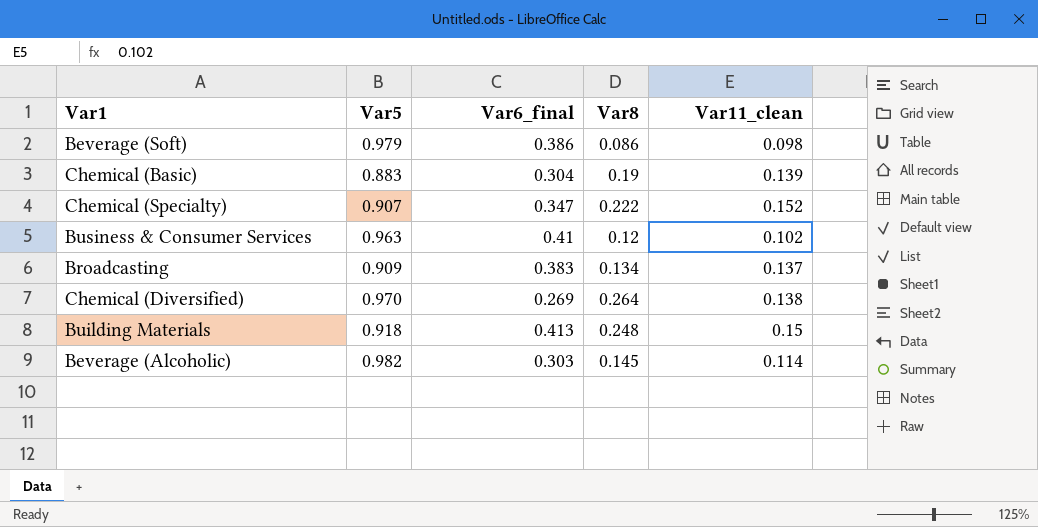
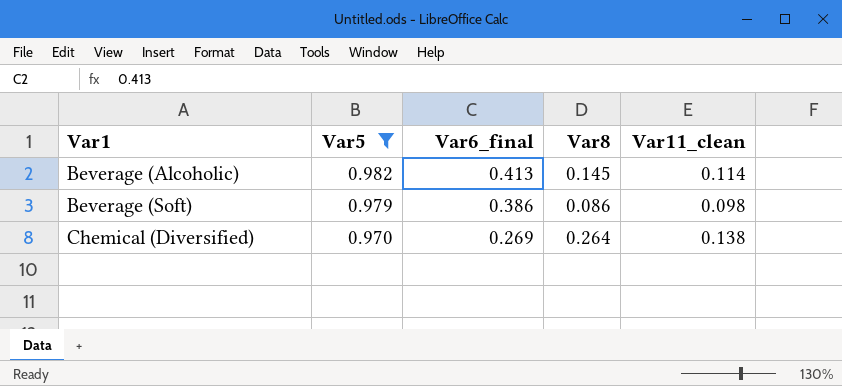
filter: none -> Var5 >= 0.970
row order: none -> Var1 ascending
Beverage (Alcoholic) | Var6_final: 0.303 -> 0.413

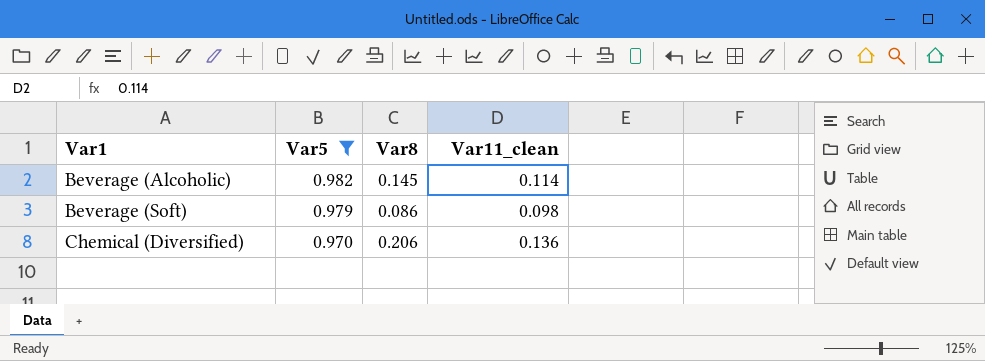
column Var6_final | position: 3 -> none
Chemical (Diversified) | Var8: 0.264 -> 0.206
Chemical (Diversified) | Var11_clean: 0.138 -> 0.136

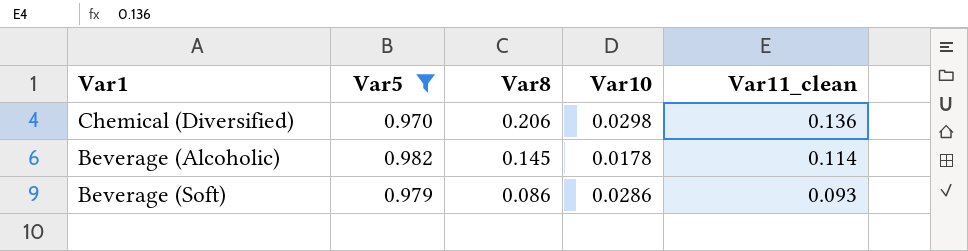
row order: Var1 ascending -> Var8 descending
column Var10 | position: none -> 4
Beverage (Soft) | Var11_clean: 0.098 -> 0.093

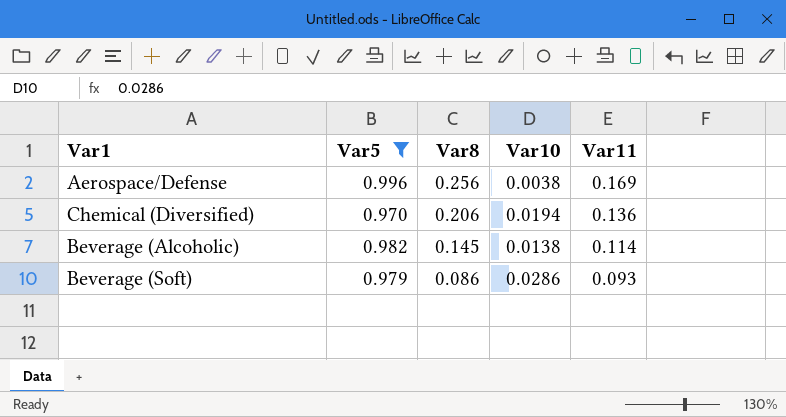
column name: Var11_clean -> Var11
row Aerospace/Defense: none -> 0.996 | 0.256 | 0.0038 | 0.169
Chemical (Diversified) | Var10: 0.0298 -> 0.0194
Beverage (Alcoholic) | Var10: 0.0178 -> 0.0138

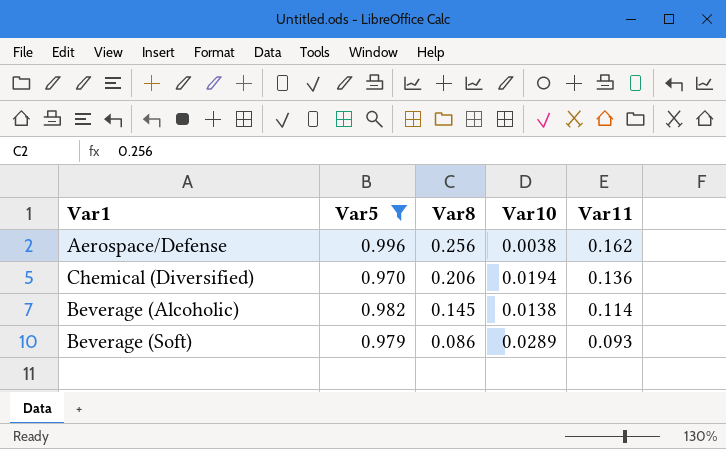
Aerospace/Defense | Var11: 0.169 -> 0.162
Beverage (Soft) | Var10: 0.0286 -> 0.0289

